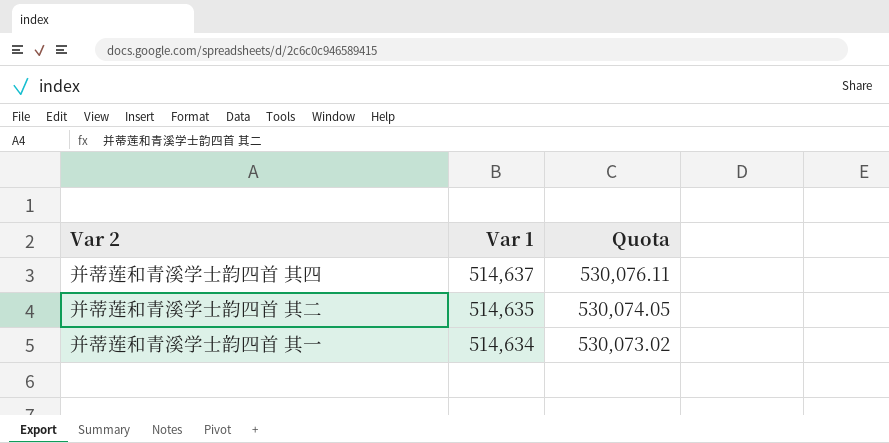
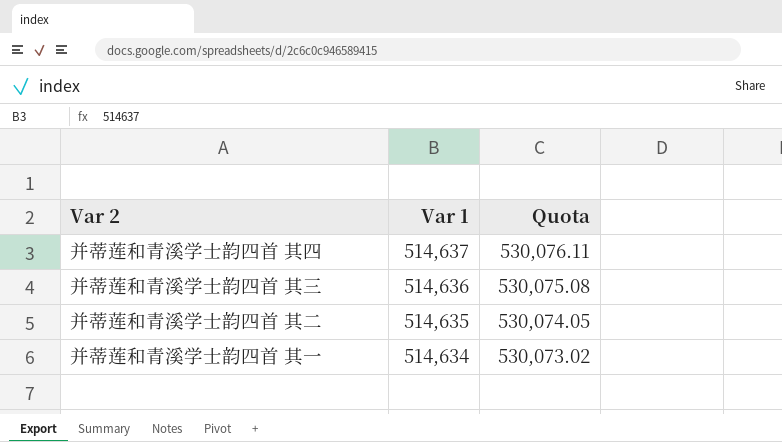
row 并蒂莲和青溪学士韵四首 其三: none -> 514,636 | 530,075.08

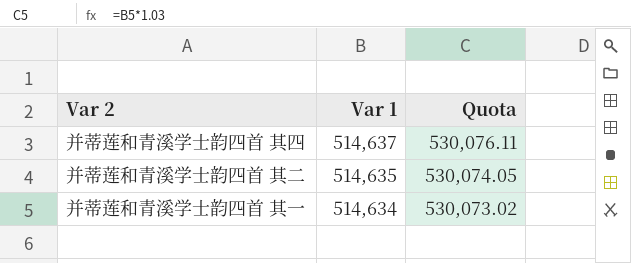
row 并蒂莲和青溪学士韵四首 其三: 514,636 | 530,075.08 -> none

